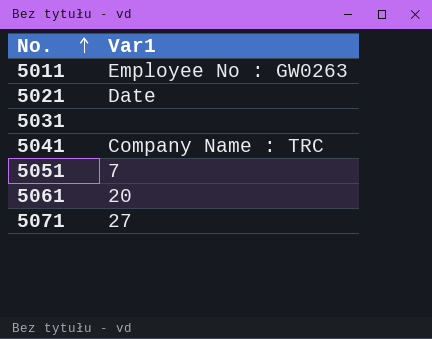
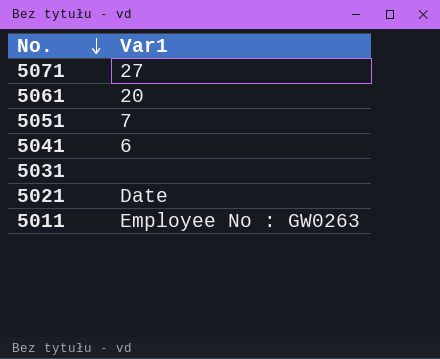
row order: No. ascending -> No. descending
5041 | Var1: Company Name : TRC -> 6

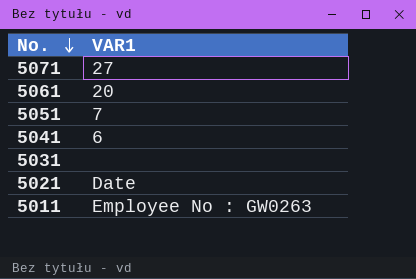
column name: Var1 -> VAR1

